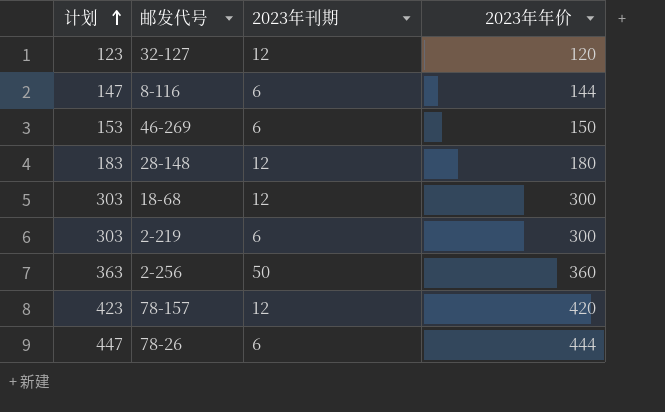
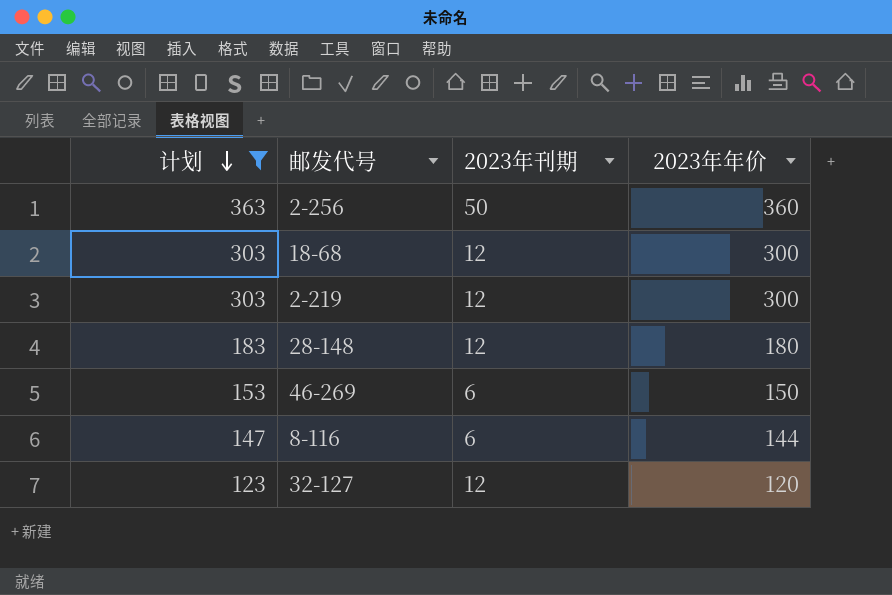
filter: none -> 计划 <= 363
row order: 计划 ascending -> 计划 descending
2-219 | 2023年刊期: 6 -> 12

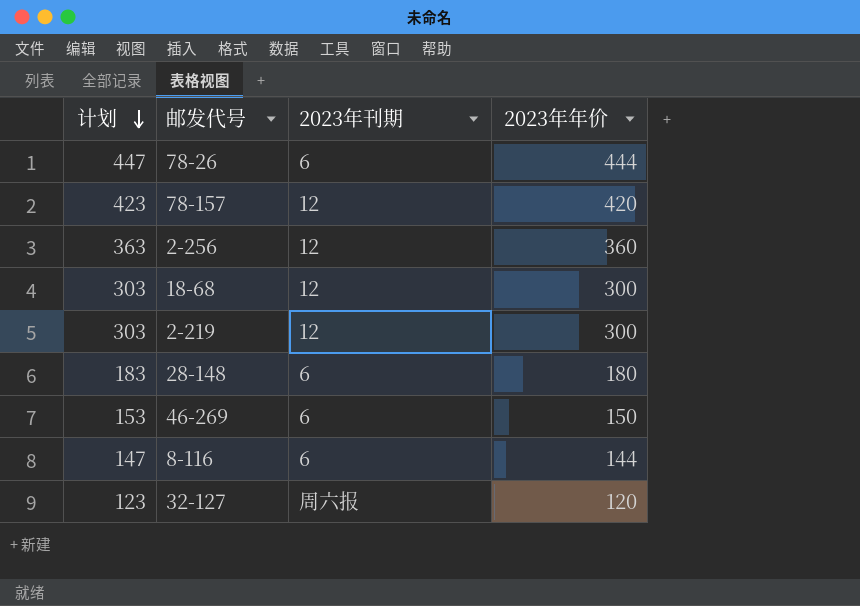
filter: 计划 <= 363 -> none
2-256 | 2023年刊期: 50 -> 12
28-148 | 2023年刊期: 12 -> 6
32-127 | 2023年刊期: 12 -> 周六报

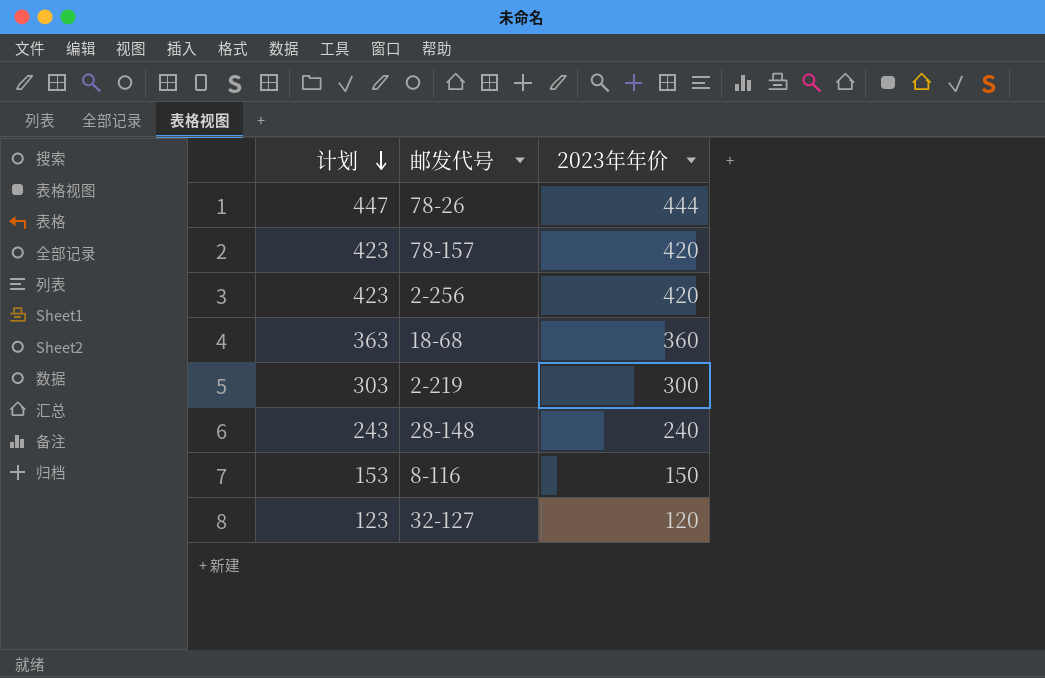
column 2023年刊期 | position: 3 -> none
row 46-269: 153 | 6 | 150 -> none
2-256 | 计划: 363 -> 423
2-256 | 2023年年价: 360 -> 420
18-68 | 计划: 303 -> 363
18-68 | 2023年年价: 300 -> 360
28-148 | 计划: 183 -> 243
28-148 | 2023年年价: 180 -> 240
8-116 | 计划: 147 -> 153
8-116 | 2023年年价: 144 -> 150

